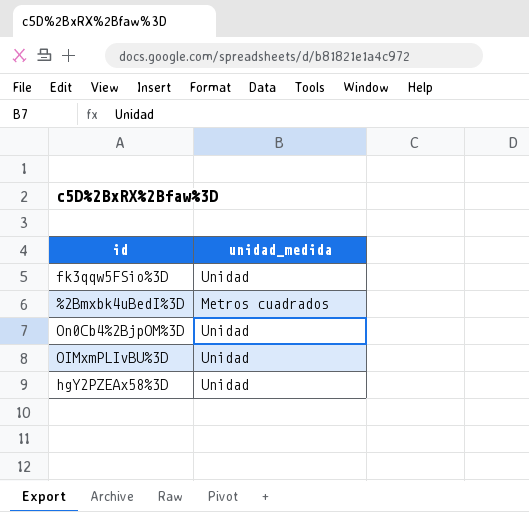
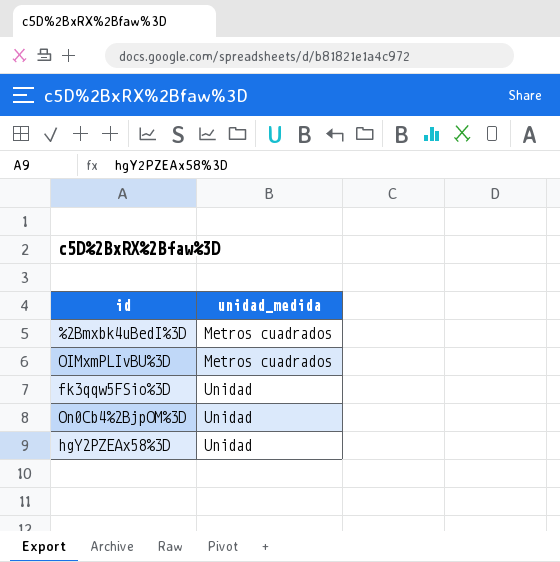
row order: none -> unidad_medida ascending
OIMxmPLIvBU%3D | unidad_medida: Unidad -> Metros cuadrados

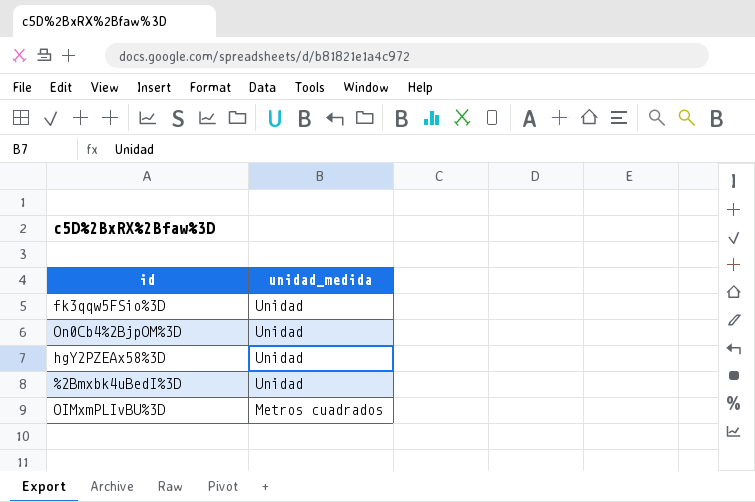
row order: unidad_medida ascending -> unidad_medida descending
%2Bmxbk4uBedI%3D | unidad_medida: Metros cuadrados -> Unidad

